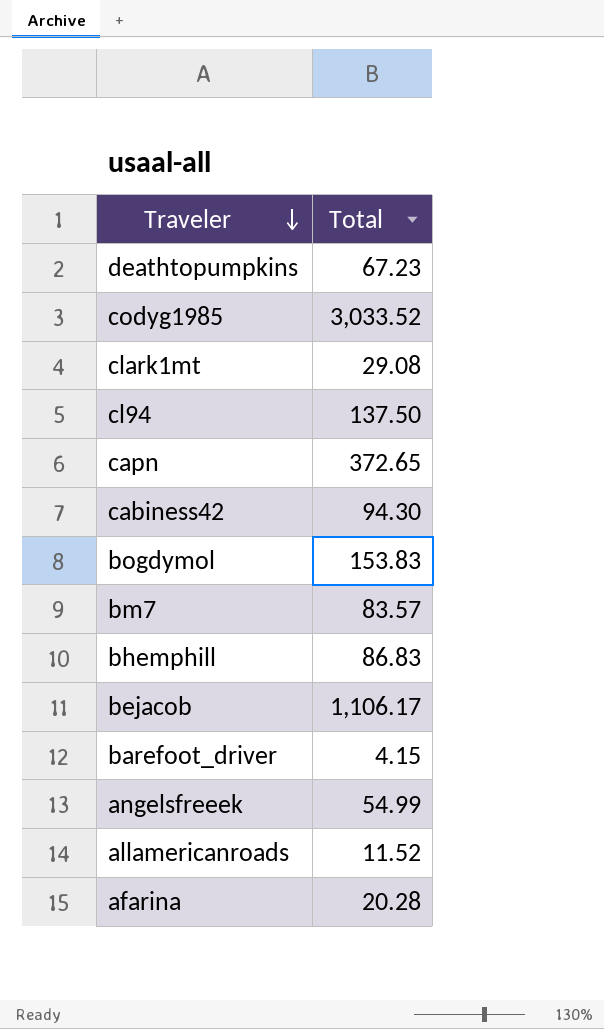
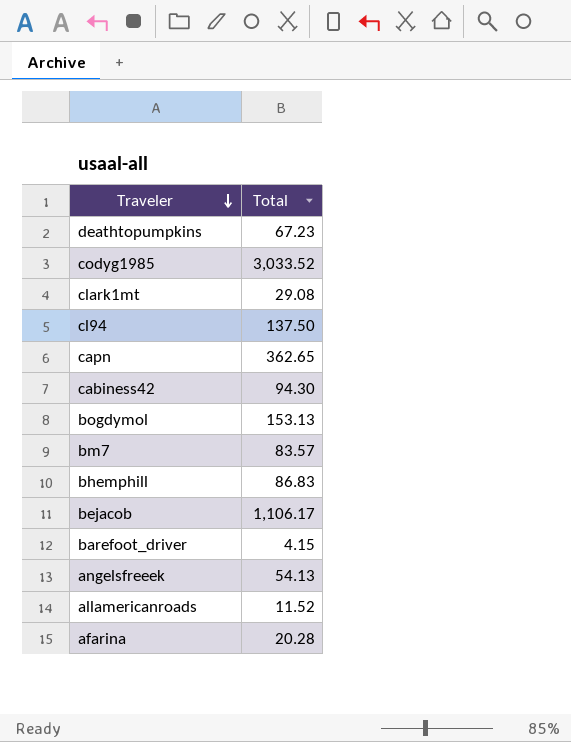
capn | Total: 372.65 -> 362.65
bogdymol | Total: 153.83 -> 153.13
angelsfreeek | Total: 54.99 -> 54.13

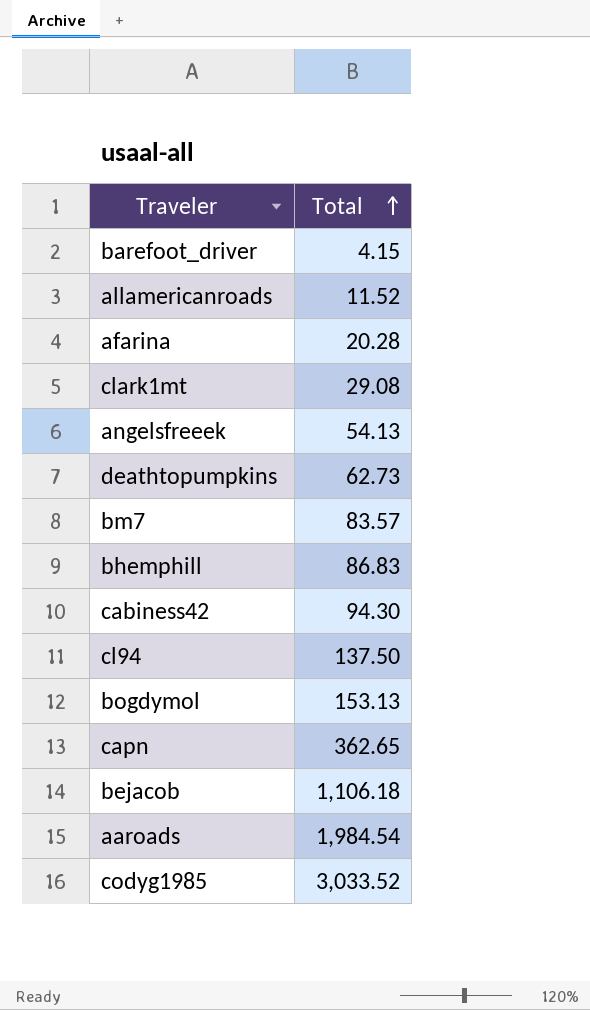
row order: Traveler descending -> Total ascending
deathtopumpkins | Total: 67.23 -> 62.73
bejacob | Total: 1,106.17 -> 1,106.18
row aaroads: none -> 1,984.54

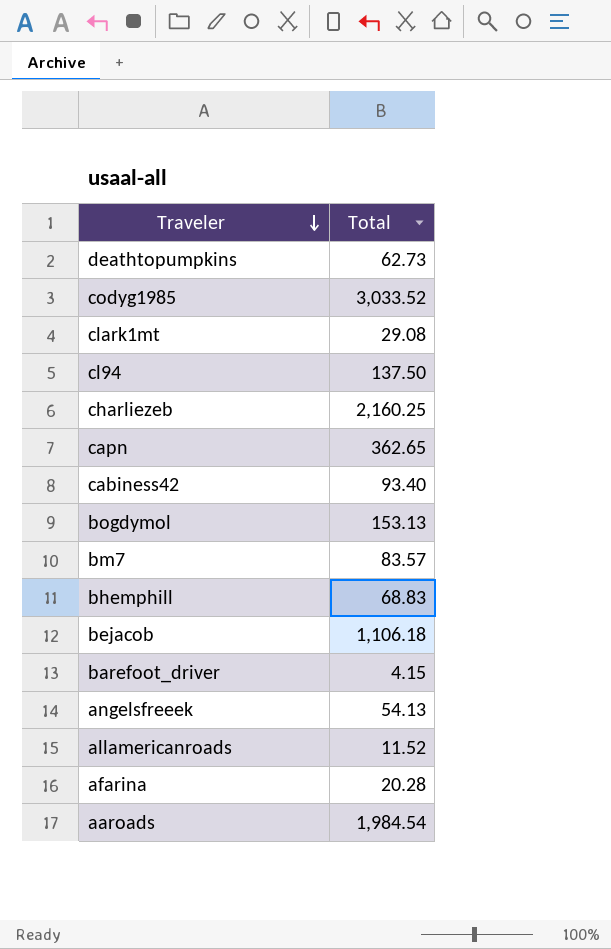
row order: Total ascending -> Traveler descending
row charliezeb: none -> 2,160.25
cabiness42 | Total: 94.30 -> 93.40
bhemphill | Total: 86.83 -> 68.83

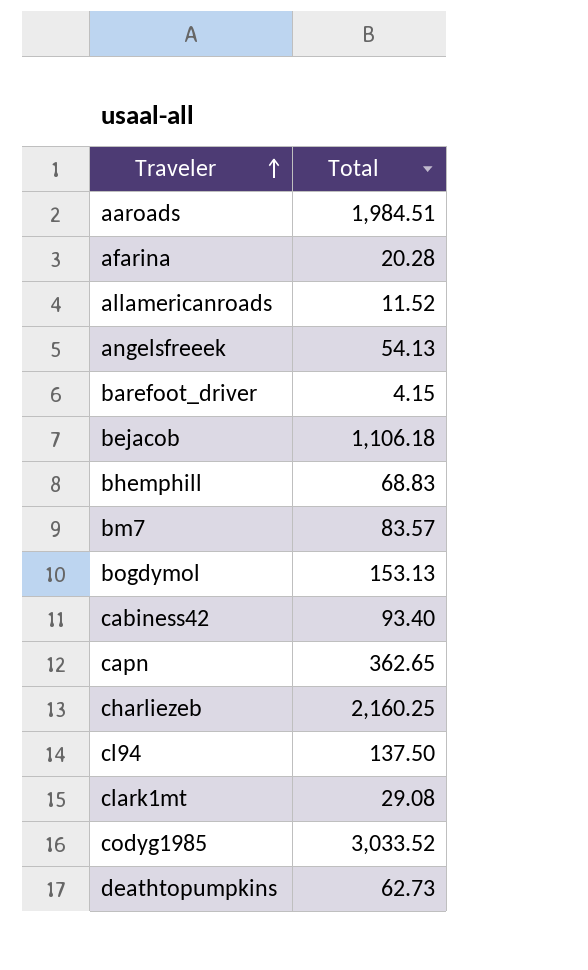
row order: Traveler descending -> Traveler ascending
aaroads | Total: 1,984.54 -> 1,984.51

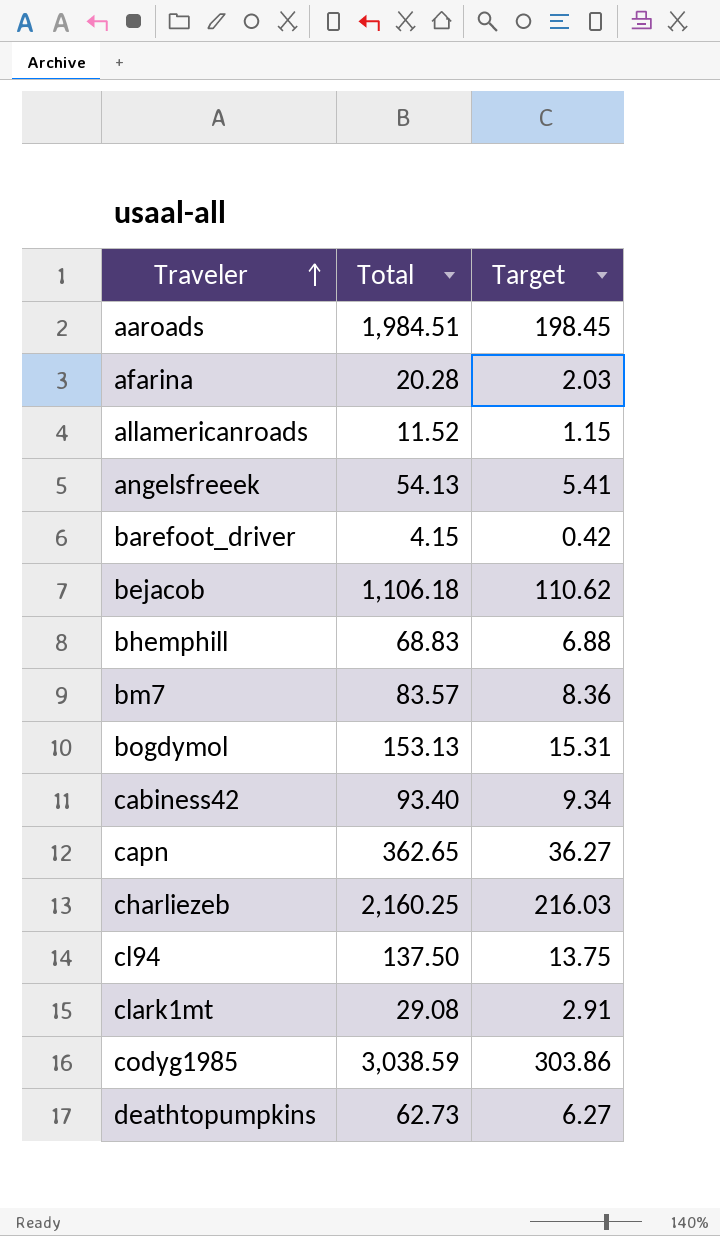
column Target | formula: none -> [Total] * 0.1
codyg1985 | Total: 3,033.52 -> 3,038.59

